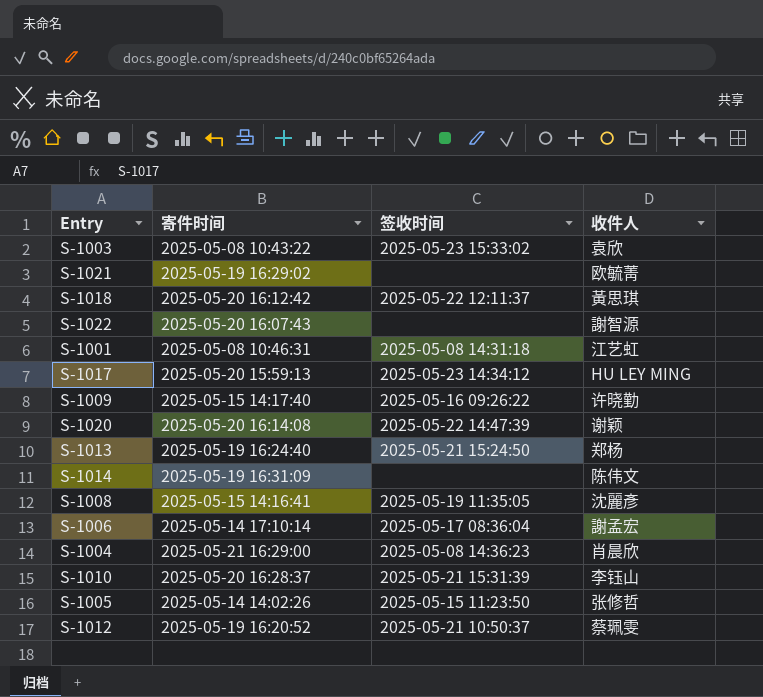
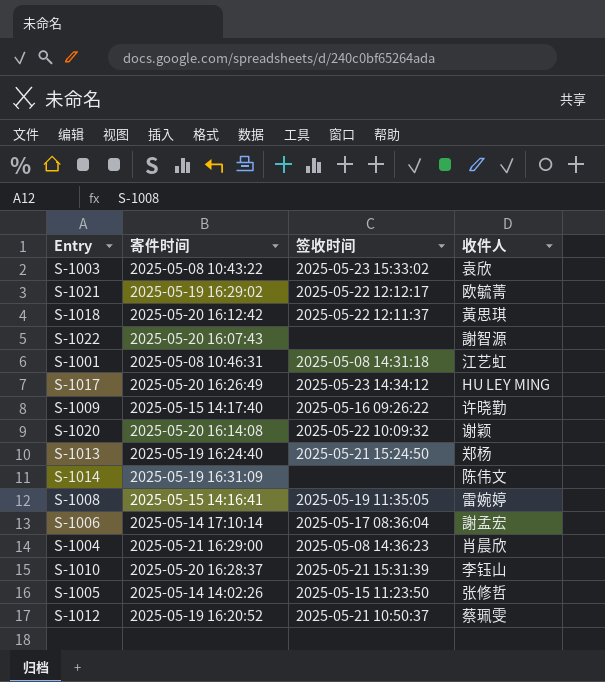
S-1021 | 签收时间: none -> 2025-05-22 12:12:17
S-1017 | 寄件时间: 2025-05-20 15:59:13 -> 2025-05-20 16:26:49
S-1020 | 签收时间: 2025-05-22 14:47:39 -> 2025-05-22 10:09:32
S-1008 | 收件人: 沈麗彥 -> 雷婉婷

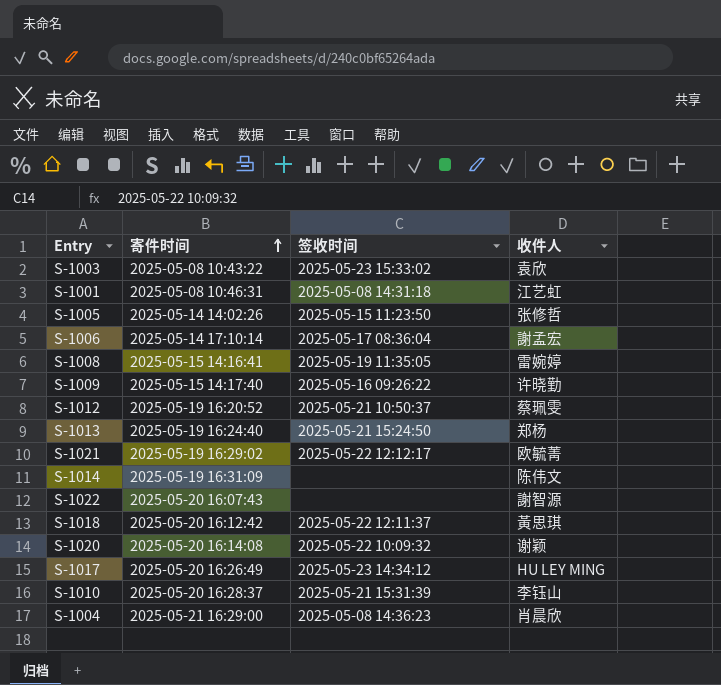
row order: none -> 寄件时间 ascending

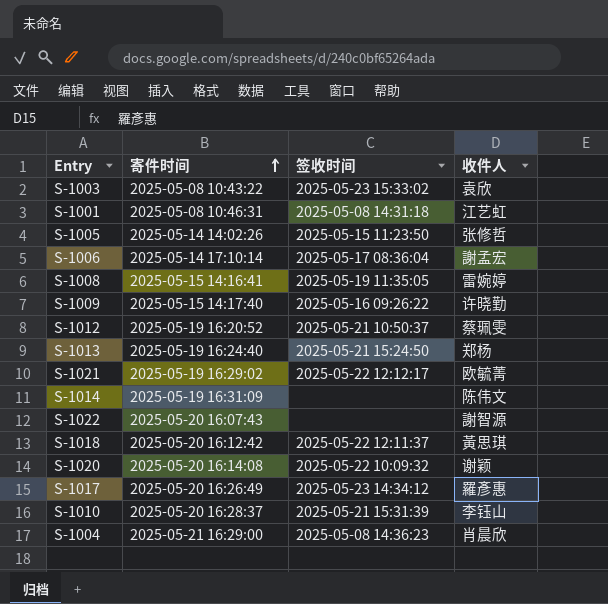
S-1017 | 收件人: HU LEY MING -> 羅彥惠

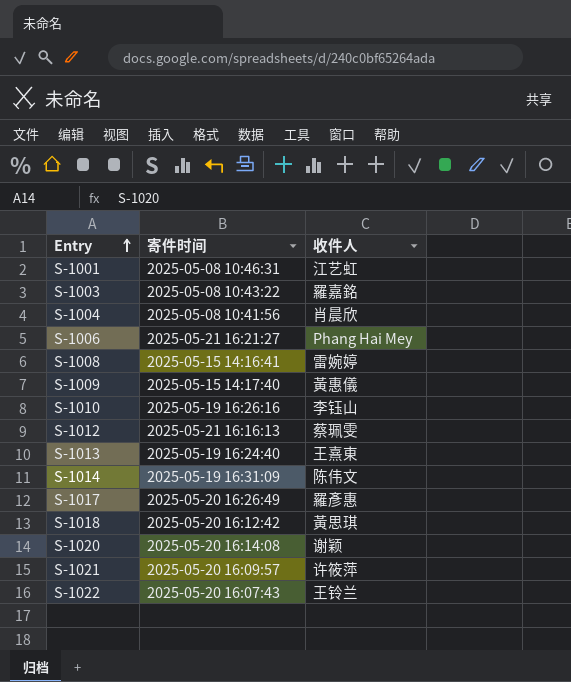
row order: 寄件时间 ascending -> Entry ascending
column 签收时间 | position: 3 -> none
row S-1005: 2025-05-14 14:02:26 | 2025-05-15 11:23:50 | 张修哲 -> none
S-1003 | 收件人: 袁欣 -> 羅嘉銘
S-1004 | 寄件时间: 2025-05-21 16:29:00 -> 2025-05-08 10:41:56
S-1006 | 寄件时间: 2025-05-14 17:10:14 -> 2025-05-21 16:21:27
S-1006 | 收件人: 謝孟宏 -> Phang Hai Mey
S-1009 | 收件人: 许晓勤 -> 黃惠儀
S-1010 | 寄件时间: 2025-05-20 16:28:37 -> 2025-05-19 16:26:16
S-1012 | 寄件时间: 2025-05-19 16:20:52 -> 2025-05-21 16:16:13
S-1013 | 收件人: 郑杨 -> 王熹東
S-1021 | 寄件时间: 2025-05-19 16:29:02 -> 2025-05-20 16:09:57
S-1021 | 收件人: 欧毓菁 -> 许筱萍
S-1022 | 收件人: 謝智源 -> 王铃兰

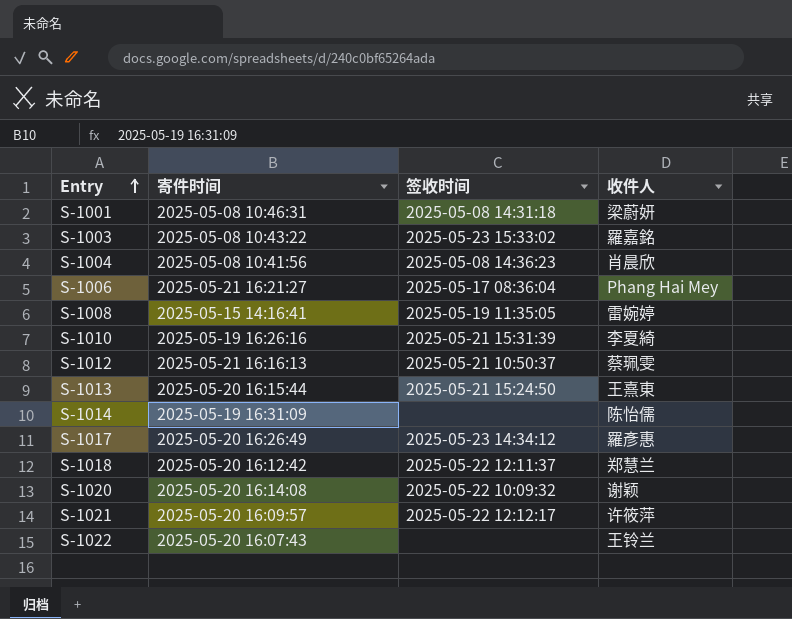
column 签收时间 | position: none -> 3
row S-1009: 2025-05-15 14:17:40 | 黃惠儀 -> none
S-1001 | 收件人: 江艺虹 -> 梁蔚妍
S-1010 | 收件人: 李钰山 -> 李夏綺
S-1013 | 寄件时间: 2025-05-19 16:24:40 -> 2025-05-20 16:15:44
S-1014 | 收件人: 陈伟文 -> 陈怡儒
S-1018 | 收件人: 黃思琪 -> 郑慧兰

